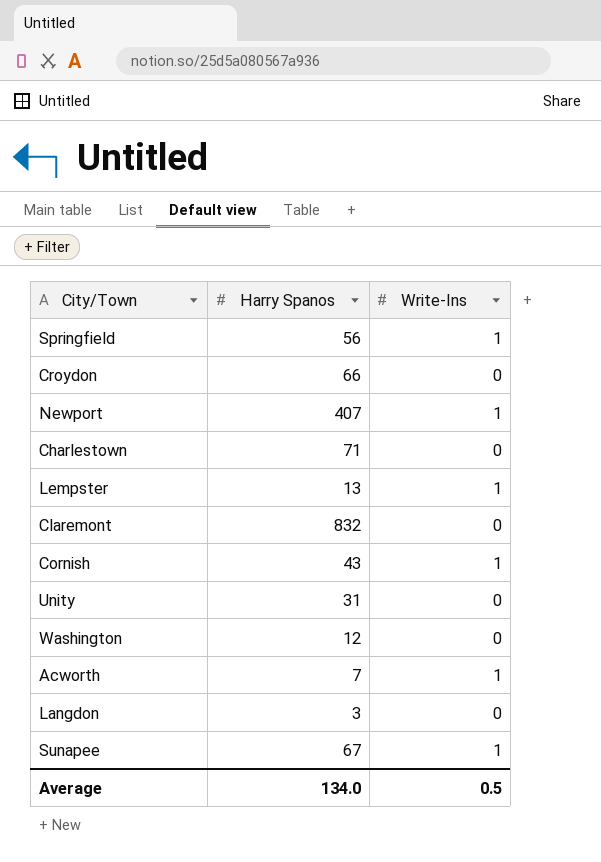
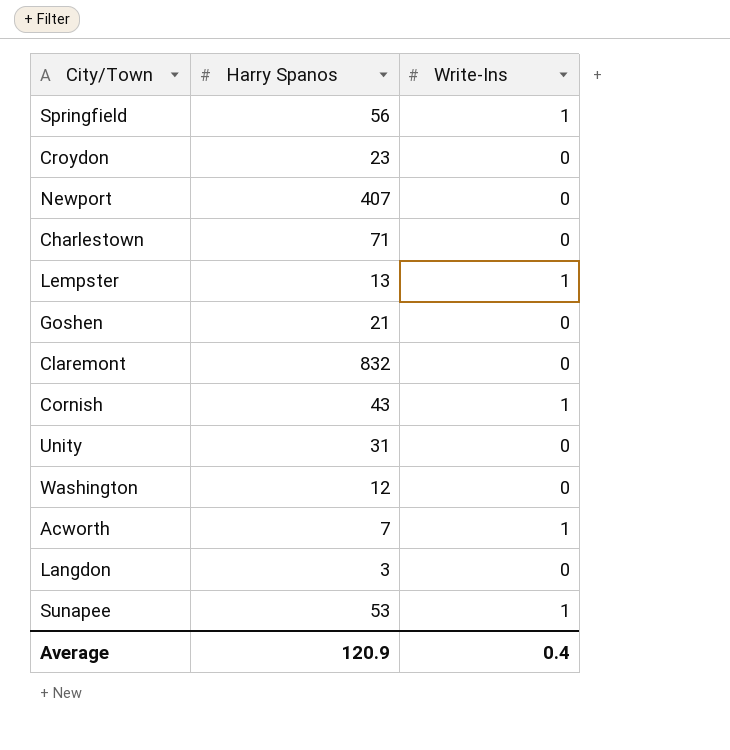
Croydon | Harry Spanos: 66 -> 23
Newport | Write-Ins: 1 -> 0
row Goshen: none -> 21 | 0
Sunapee | Harry Spanos: 67 -> 53
Average | Harry Spanos: 134.0 -> 120.9
Average | Write-Ins: 0.5 -> 0.4

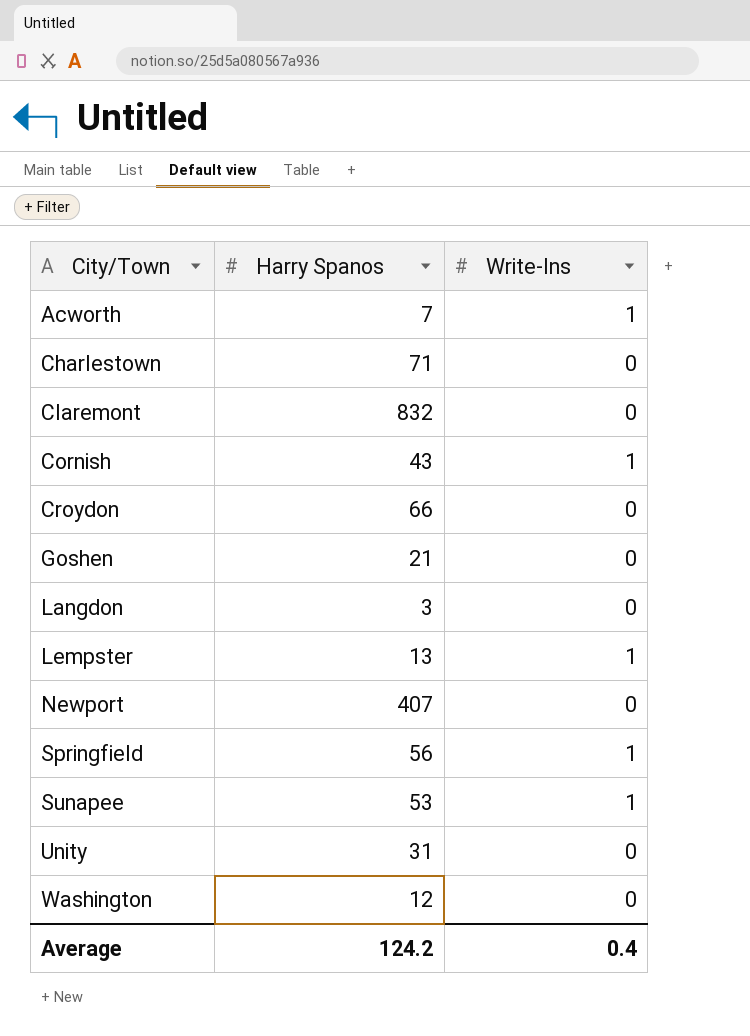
row order: none -> City/Town ascending
Croydon | Harry Spanos: 23 -> 66
Average | Harry Spanos: 120.9 -> 124.2

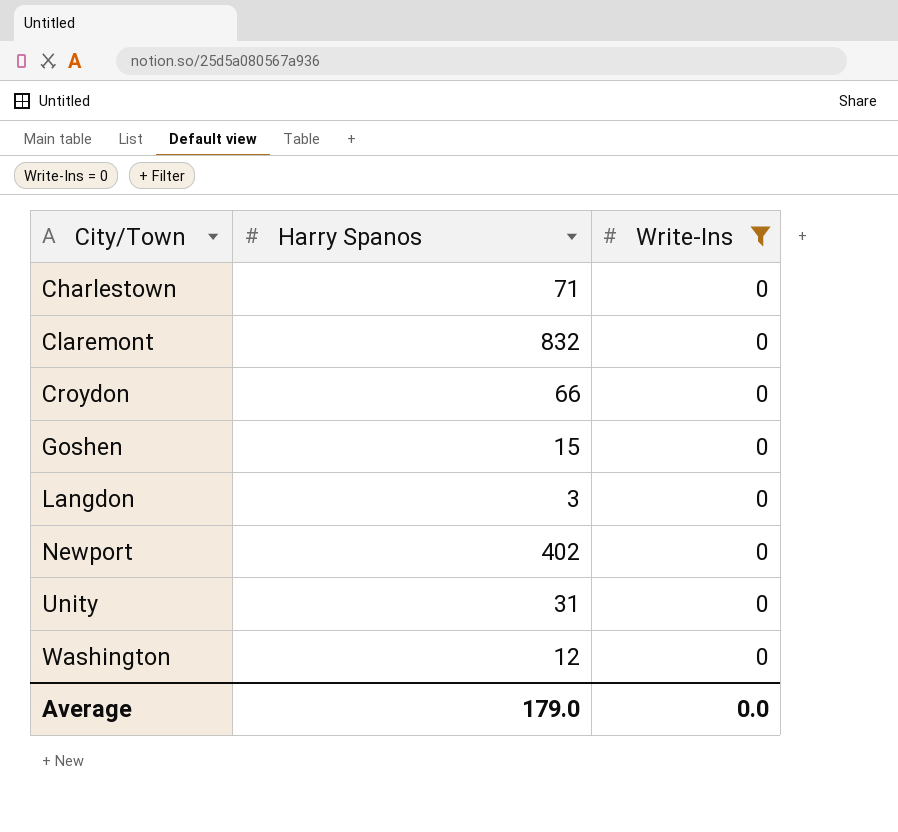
filter: none -> Write-Ins = 0
Goshen | Harry Spanos: 21 -> 15
Newport | Harry Spanos: 407 -> 402
Average | Harry Spanos: 124.2 -> 179.0
Average | Write-Ins: 0.4 -> 0.0

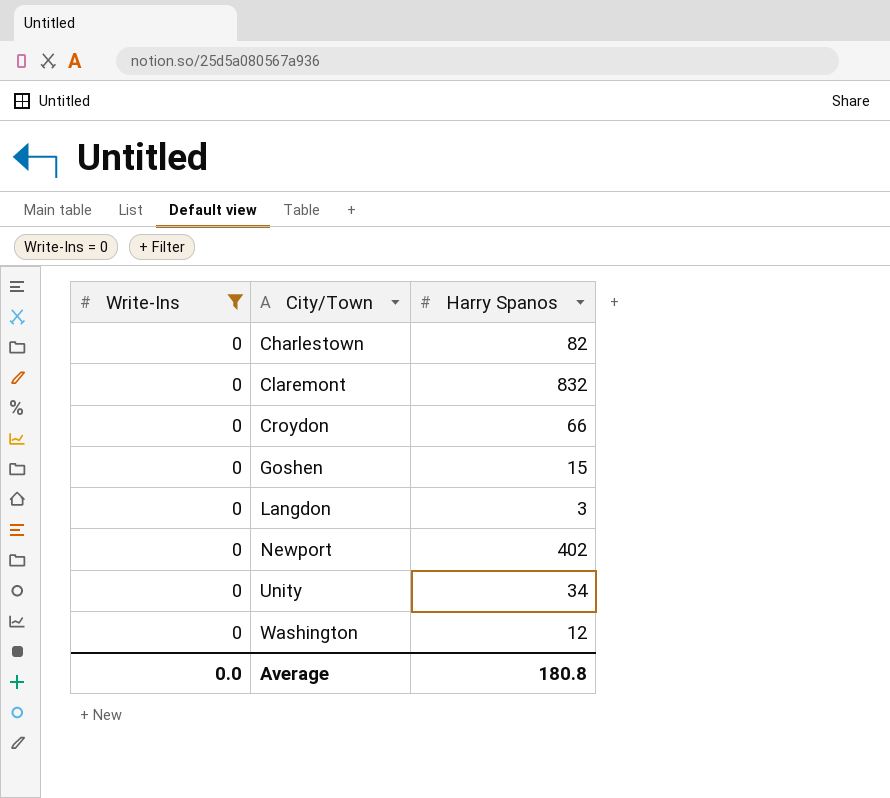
column Write-Ins | position: 3 -> 1
Charlestown | Harry Spanos: 71 -> 82
Unity | Harry Spanos: 31 -> 34
Average | Harry Spanos: 179.0 -> 180.8

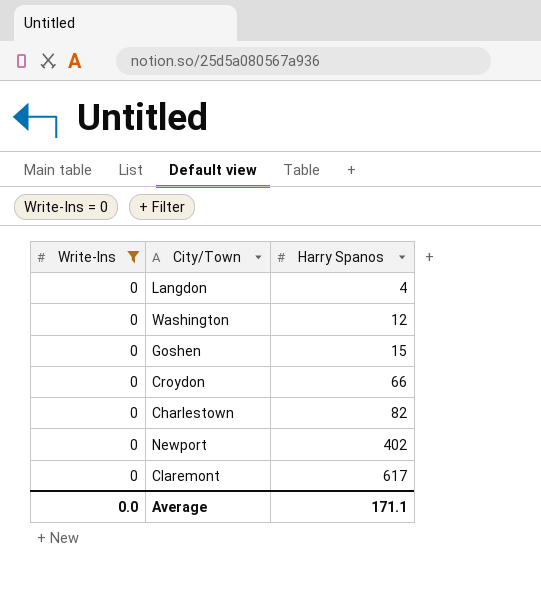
row order: City/Town ascending -> Harry Spanos ascending
row Unity: 0 | 34 -> none
Langdon | Harry Spanos: 3 -> 4
Claremont | Harry Spanos: 832 -> 617
Average | Harry Spanos: 180.8 -> 171.1

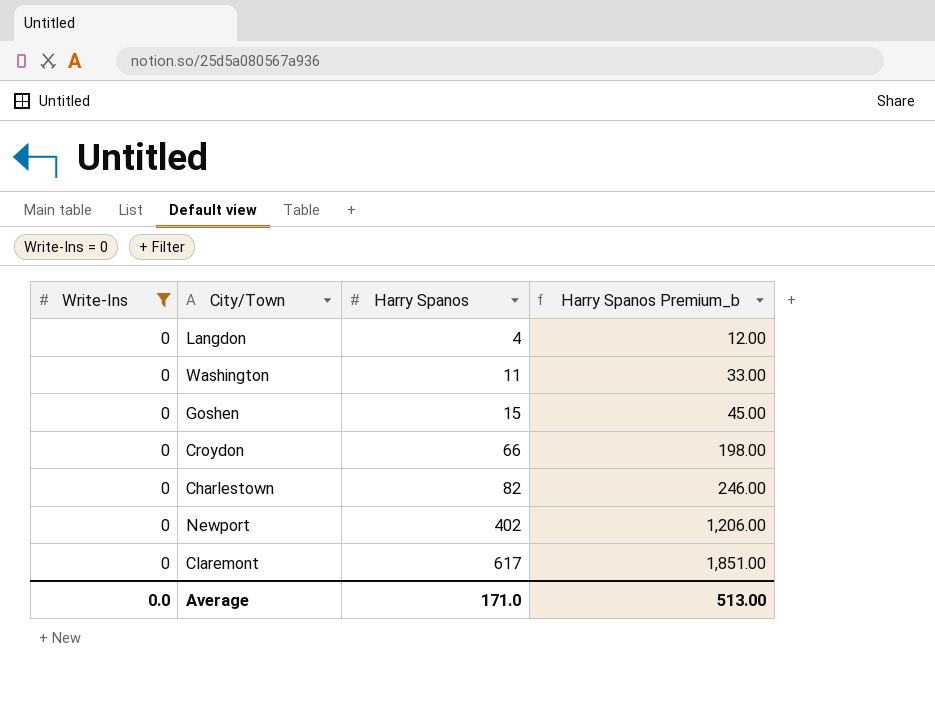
column Harry Spanos Premium_b | formula: none -> [Harry Spanos] * 3
Washington | Harry Spanos: 12 -> 11
Average | Harry Spanos: 171.1 -> 171.0

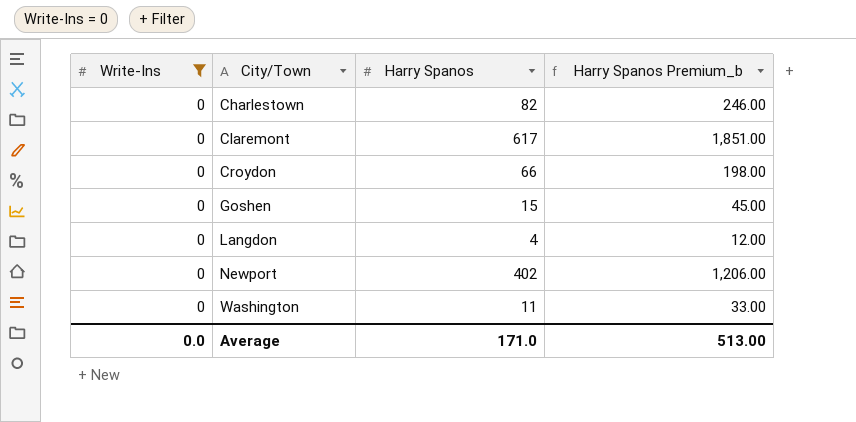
row order: Harry Spanos ascending -> City/Town ascending

